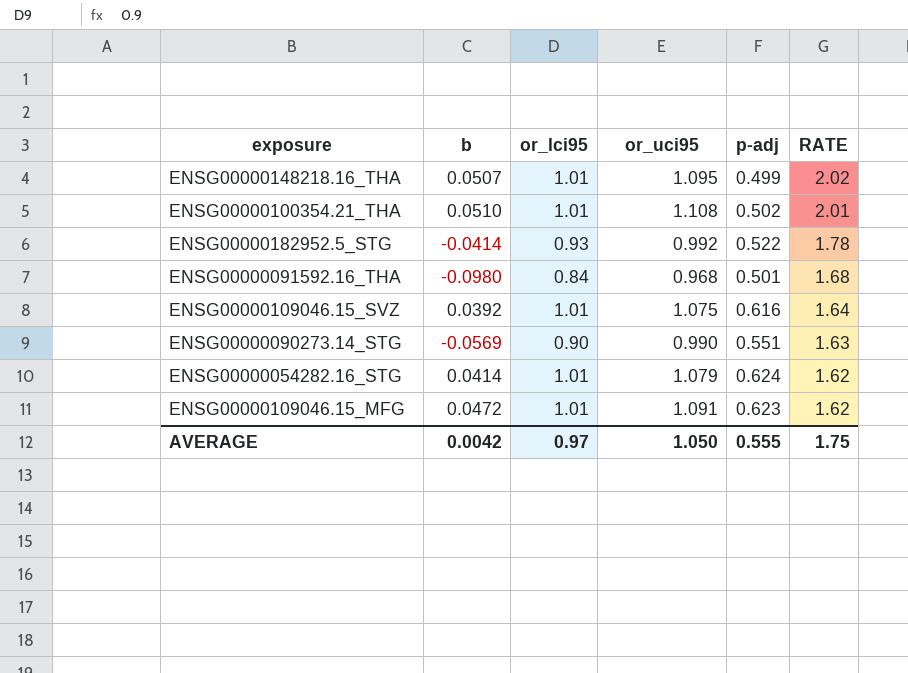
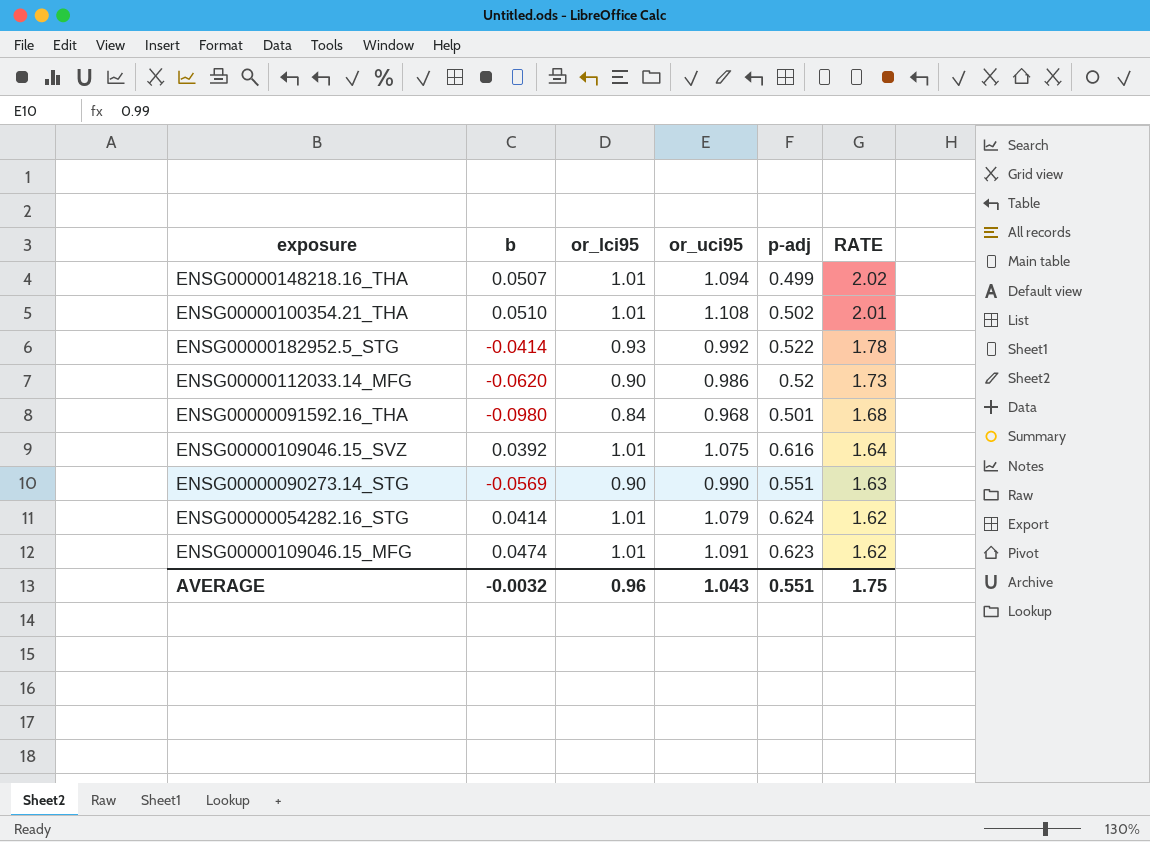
ENSG00000148218.16_THA | or_uci95: 1.095 -> 1.094
row ENSG00000112033.14_MFG: none -> -0.0620 | 0.90 | 0.986 | 0.52 | 1.73
ENSG00000109046.15_MFG | b: 0.0472 -> 0.0474
AVERAGE | b: 0.0042 -> -0.0032
AVERAGE | or_lci95: 0.97 -> 0.96
AVERAGE | or_uci95: 1.050 -> 1.043
AVERAGE | p-adj: 0.555 -> 0.551

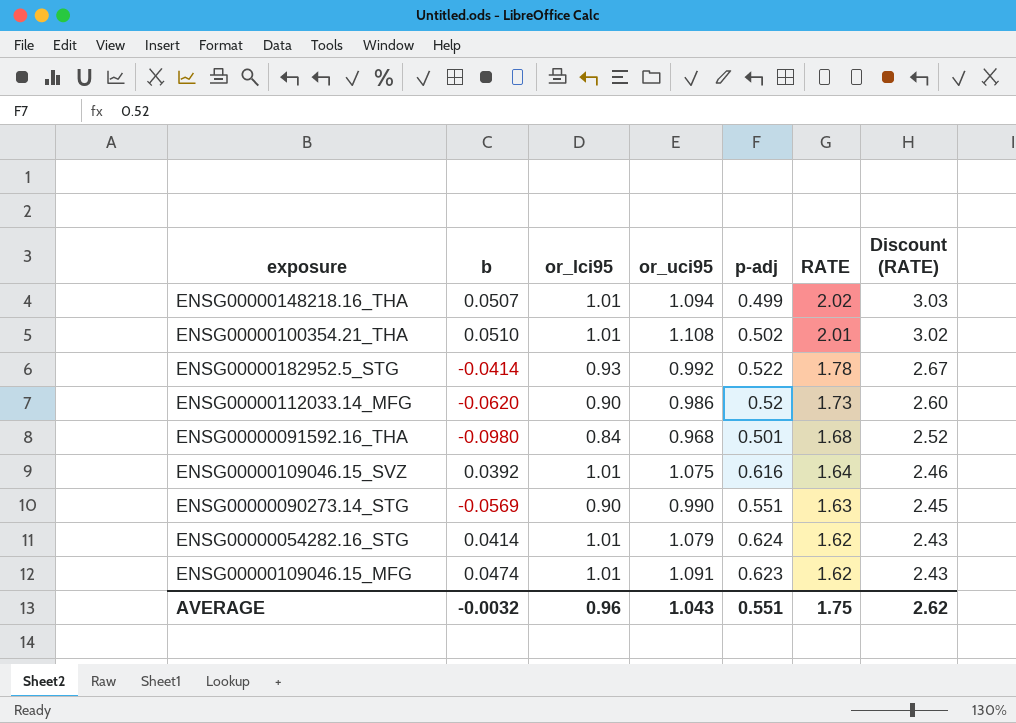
column Discount (RATE) | formula: none -> [RATE] * 1.5

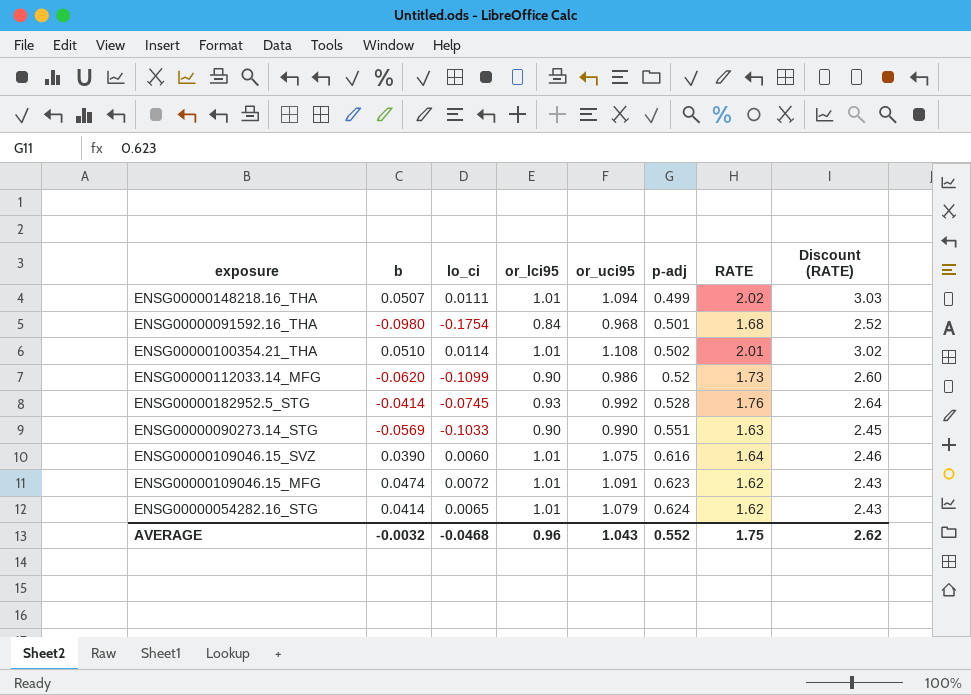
row order: RATE descending -> p-adj ascending
column lo_ci | position: none -> 3
ENSG00000182952.5_STG | p-adj: 0.522 -> 0.528
ENSG00000182952.5_STG | RATE: 1.78 -> 1.76
ENSG00000182952.5_STG | Discount (RATE): 2.67 -> 2.64
ENSG00000109046.15_SVZ | b: 0.0392 -> 0.0390
AVERAGE | p-adj: 0.551 -> 0.552

